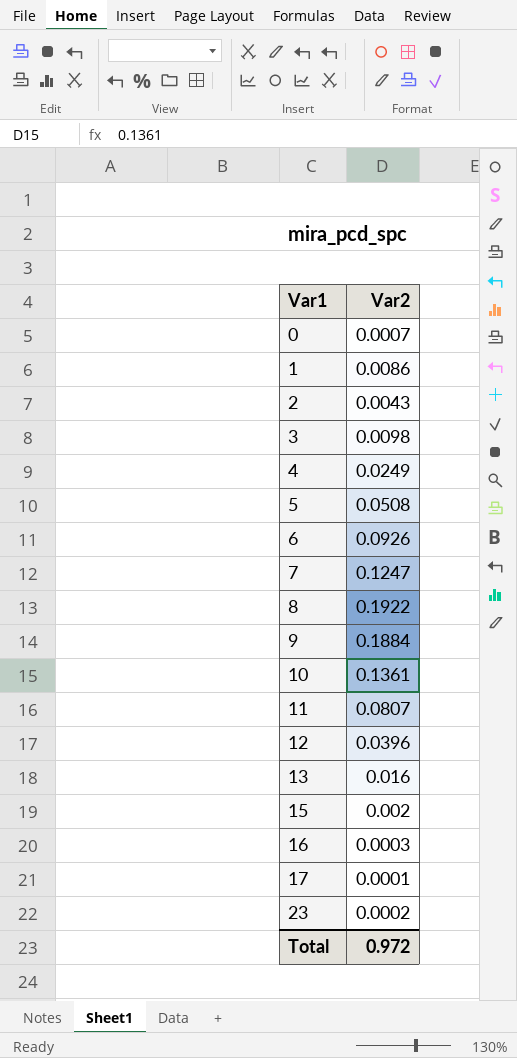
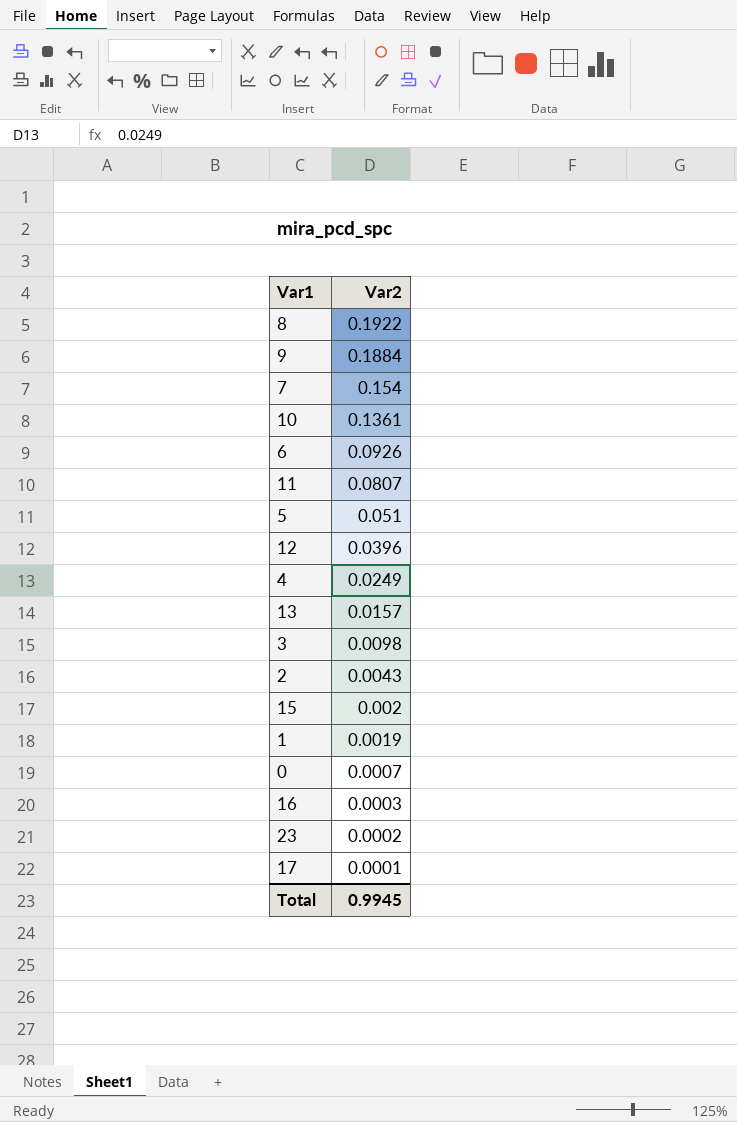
row order: Var1 ascending -> Var2 descending
7 | Var2: 0.1247 -> 0.154
5 | Var2: 0.0508 -> 0.051
13 | Var2: 0.016 -> 0.0157
1 | Var2: 0.0086 -> 0.0019
Total | Var2: 0.972 -> 0.9945

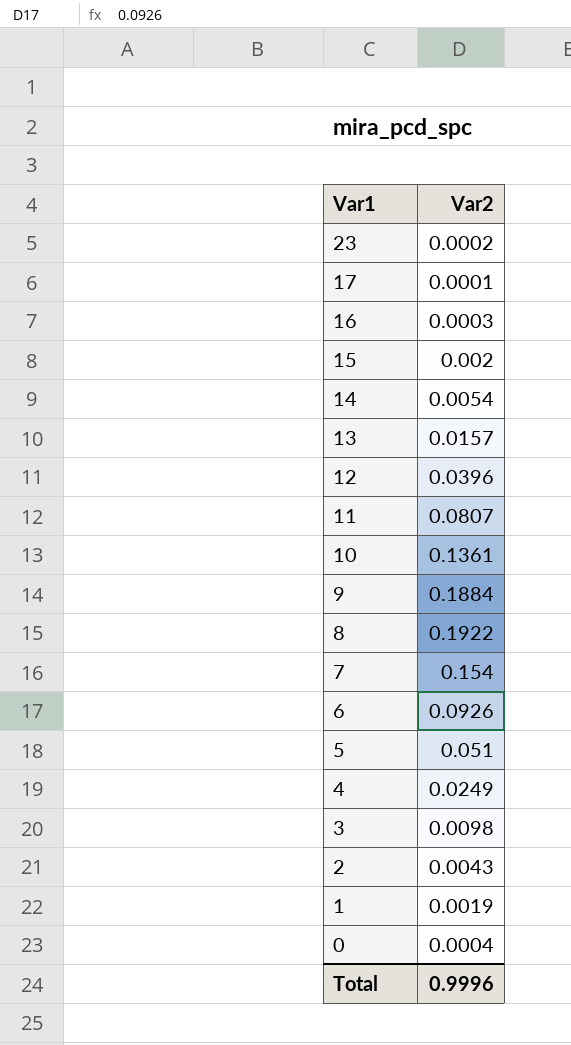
row order: Var2 descending -> Var1 descending
row 14: none -> 0.0054
0 | Var2: 0.0007 -> 0.0004
Total | Var2: 0.9945 -> 0.9996

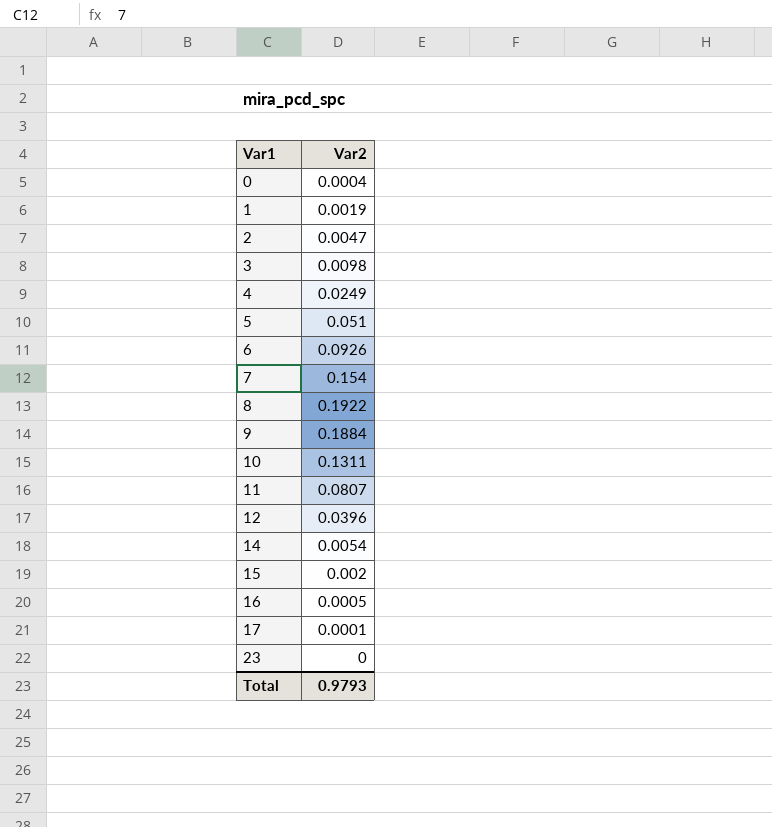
row order: Var1 descending -> Var1 ascending
row 13: 0.0157 -> none
2 | Var2: 0.0043 -> 0.0047
10 | Var2: 0.1361 -> 0.1311
16 | Var2: 0.0003 -> 0.0005
23 | Var2: 0.0002 -> 0
Total | Var2: 0.9996 -> 0.9793

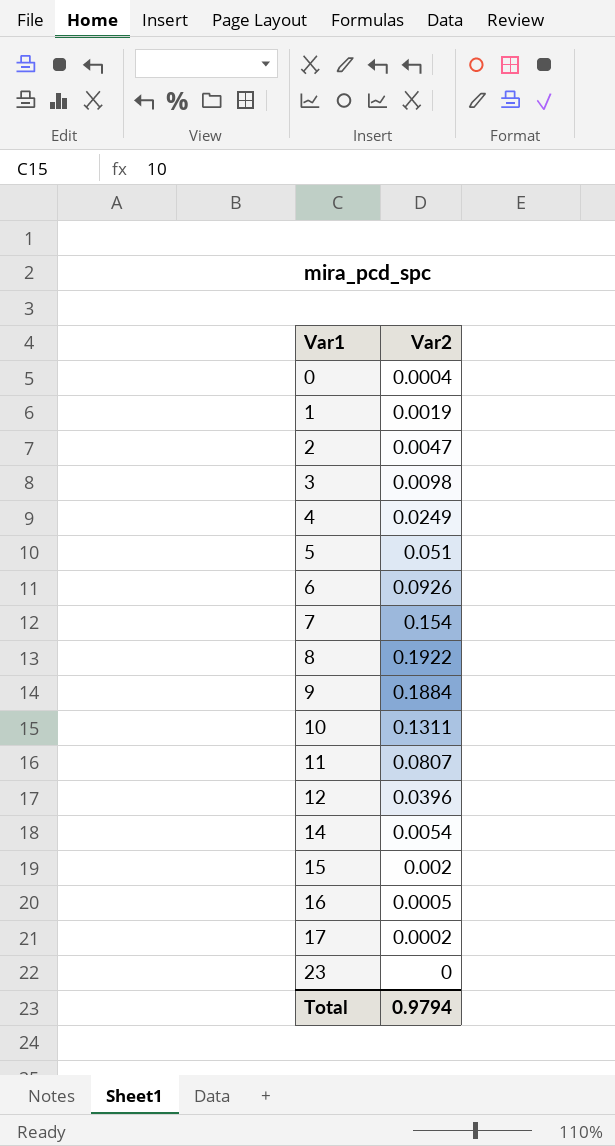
17 | Var2: 0.0001 -> 0.0002
Total | Var2: 0.9793 -> 0.9794

